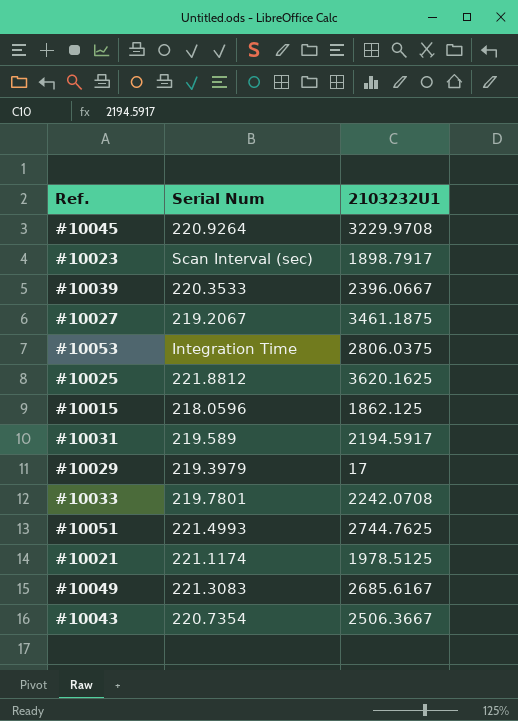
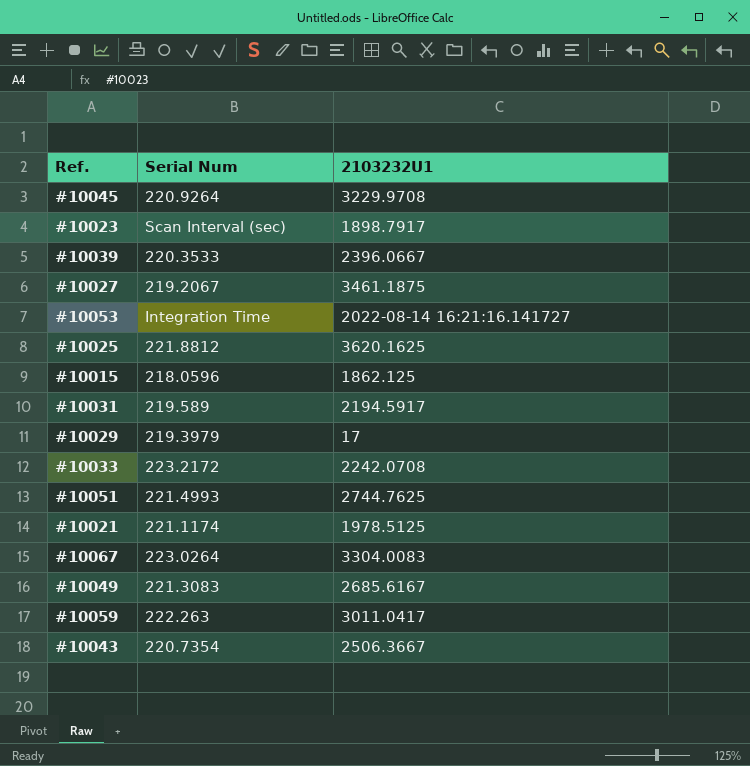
#10053 | 2103232U1: 2806.0375 -> 2022-08-14 16:21:16.141727
#10033 | Serial Num: 219.7801 -> 223.2172
row #10067: none -> 223.0264 | 3304.0083
row #10059: none -> 222.263 | 3011.0417

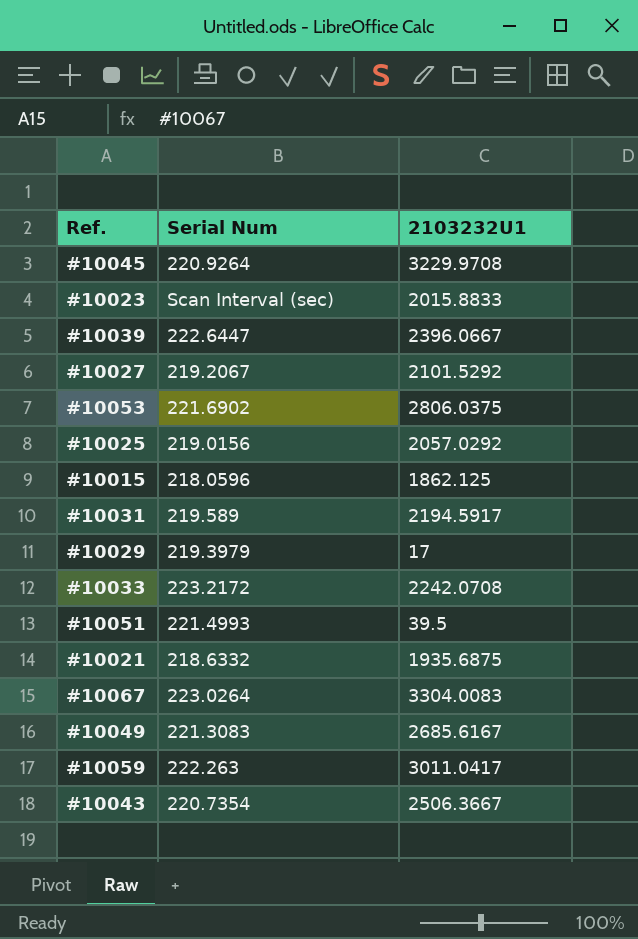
#10023 | 2103232U1: 1898.7917 -> 2015.8833
#10039 | Serial Num: 220.3533 -> 222.6447
#10027 | 2103232U1: 3461.1875 -> 2101.5292
#10053 | Serial Num: Integration Time -> 221.6902
#10053 | 2103232U1: 2022-08-14 16:21:16.141727 -> 2806.0375
#10025 | Serial Num: 221.8812 -> 219.0156
#10025 | 2103232U1: 3620.1625 -> 2057.0292
#10051 | 2103232U1: 2744.7625 -> 39.5
#10021 | Serial Num: 221.1174 -> 218.6332
#10021 | 2103232U1: 1978.5125 -> 1935.6875

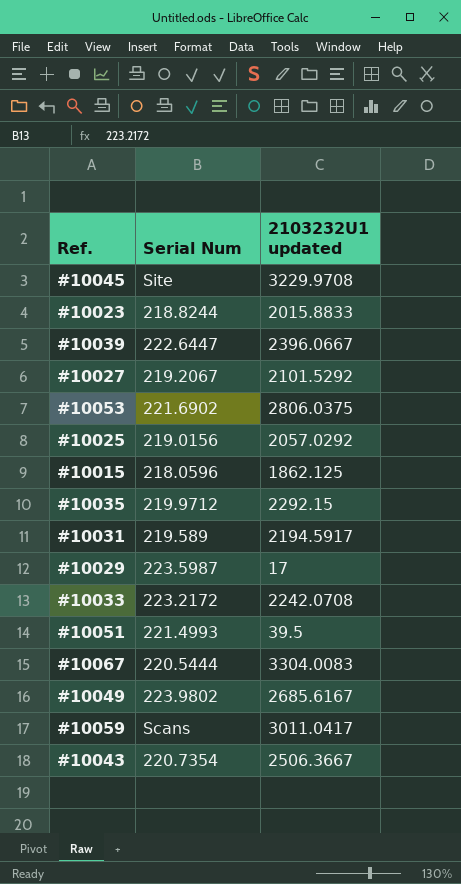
column name: 2103232U1 -> 2103232U1 updated
row #10021: 218.6332 | 1935.6875 -> none
#10045 | Serial Num: 220.9264 -> Site
#10023 | Serial Num: Scan Interval (sec) -> 218.8244
row #10035: none -> 219.9712 | 2292.15
#10029 | Serial Num: 219.3979 -> 223.5987
#10067 | Serial Num: 223.0264 -> 220.5444
#10049 | Serial Num: 221.3083 -> 223.9802
#10059 | Serial Num: 222.263 -> Scans

